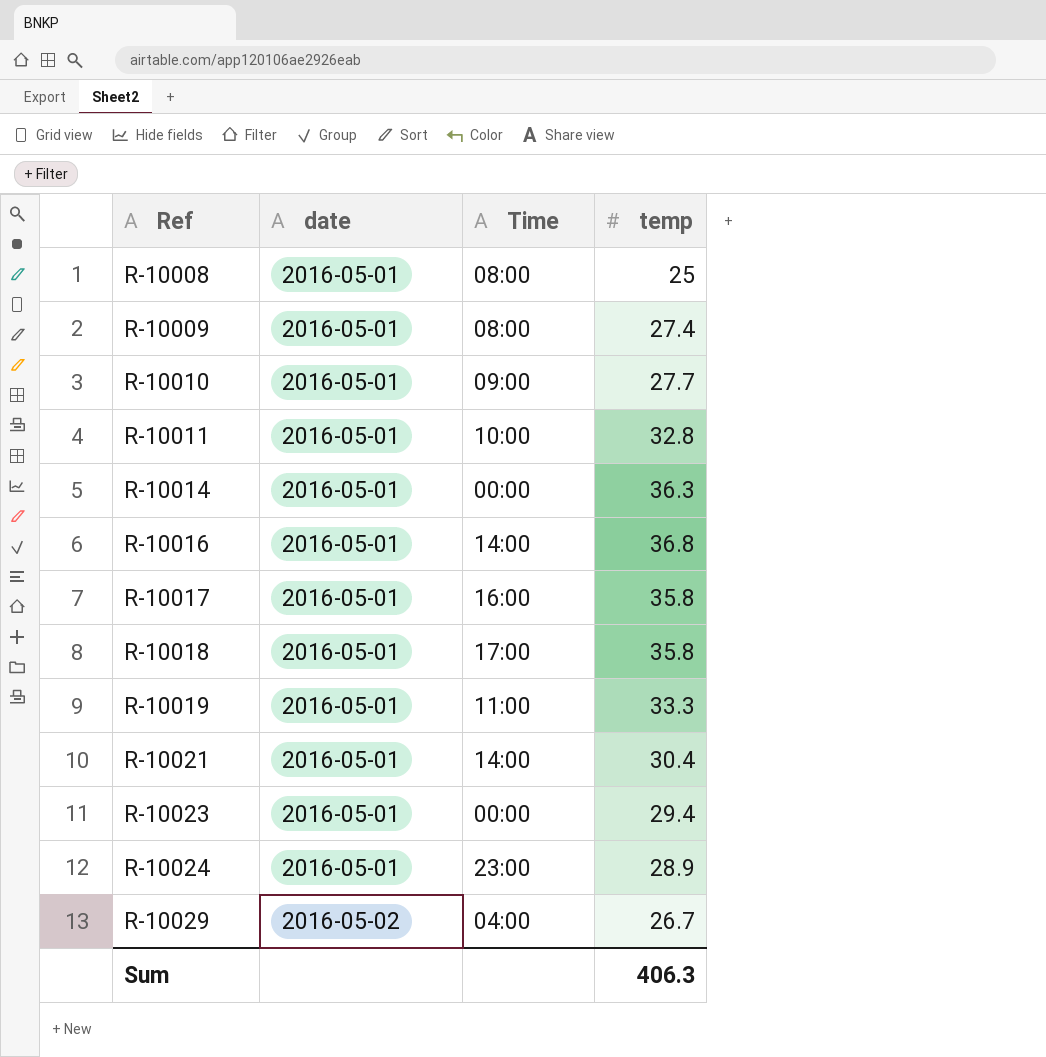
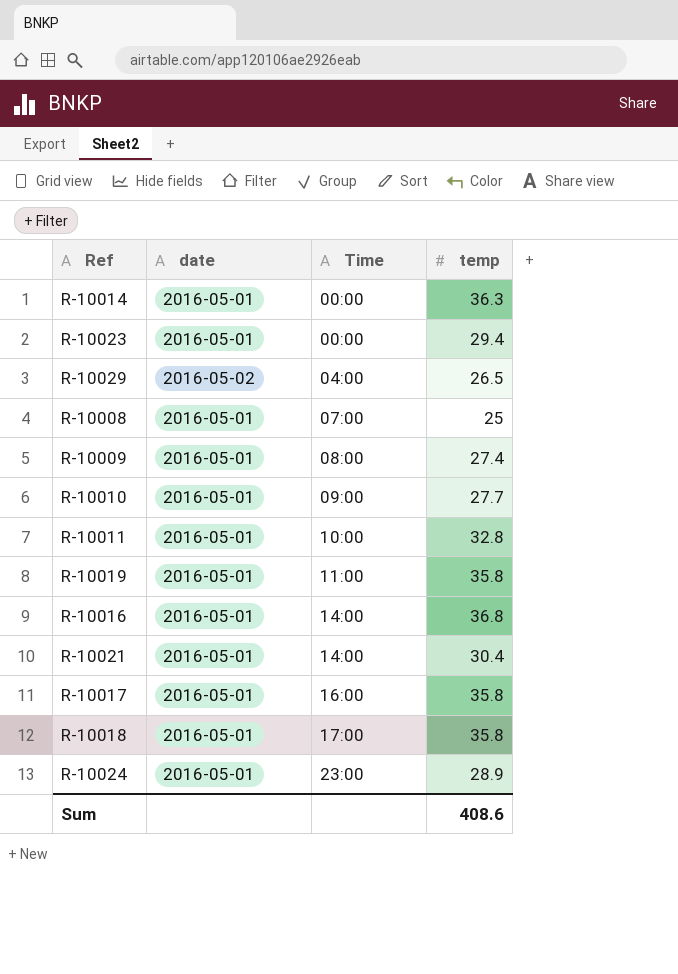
row order: Ref ascending -> Time ascending
R-10029 | temp: 26.7 -> 26.5
R-10008 | Time: 08:00 -> 07:00
R-10019 | temp: 33.3 -> 35.8
Sum | temp: 406.3 -> 408.6

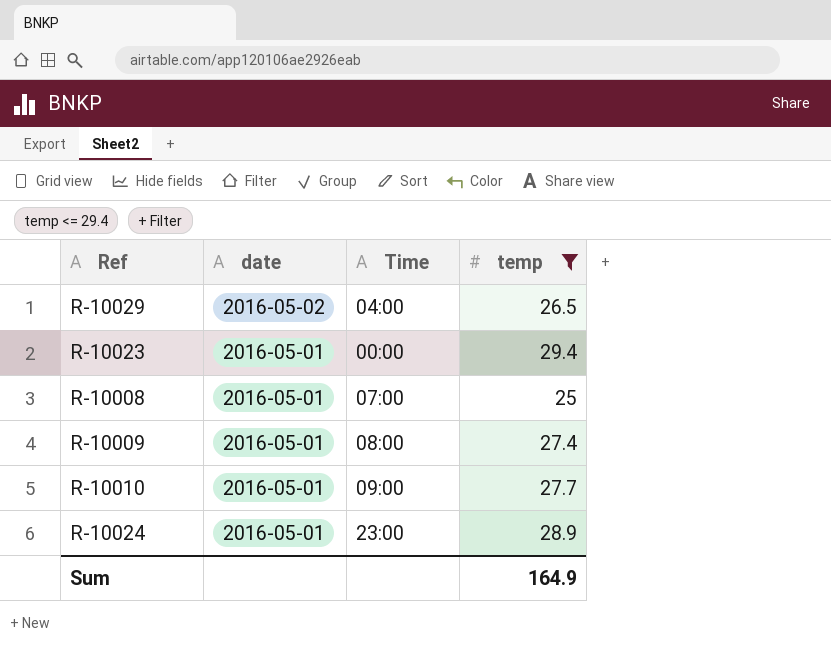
filter: none -> temp <= 29.4
row order: Time ascending -> date descending
Sum | temp: 408.6 -> 164.9

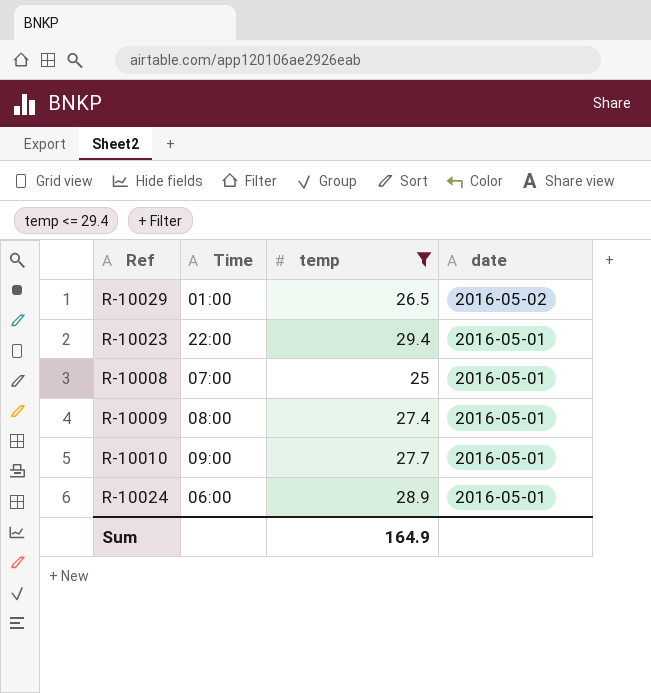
column date | position: 2 -> 4
R-10029 | Time: 04:00 -> 01:00
R-10023 | Time: 00:00 -> 22:00
R-10024 | Time: 23:00 -> 06:00

